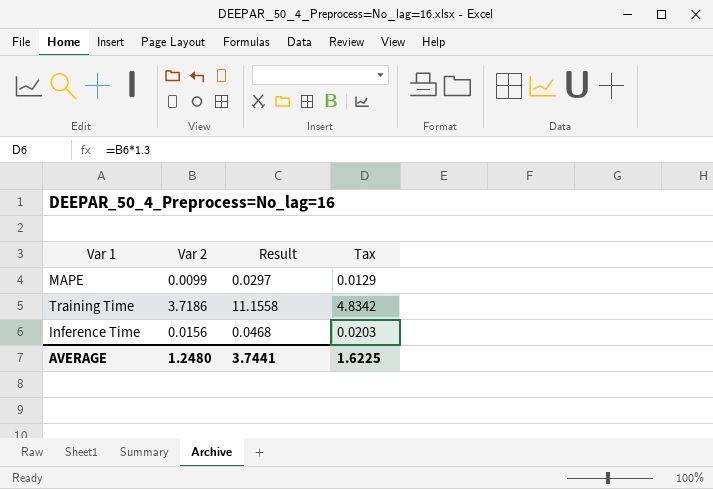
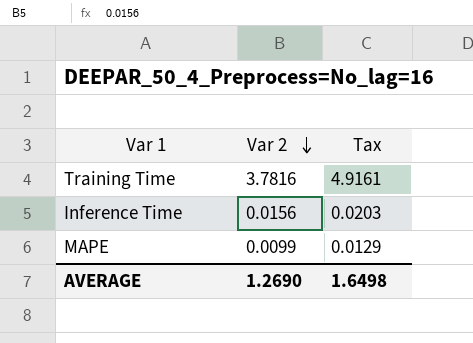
row order: none -> Var 2 descending
column Result | formula: [Var 2] * 3 -> none
Training Time | Var 2: 3.7186 -> 3.7816
Training Time | Tax: 4.8342 -> 4.9161
AVERAGE | Var 2: 1.2480 -> 1.2690
AVERAGE | Tax: 1.6225 -> 1.6498

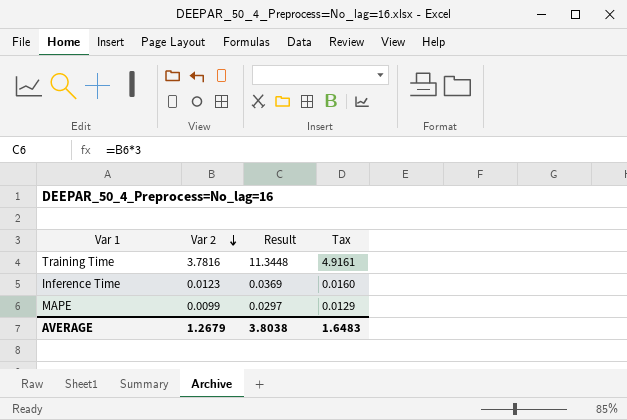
column Result | formula: none -> [Var 2] * 3
Inference Time | Var 2: 0.0156 -> 0.0123
Inference Time | Tax: 0.0203 -> 0.0160
AVERAGE | Var 2: 1.2690 -> 1.2679
AVERAGE | Tax: 1.6498 -> 1.6483

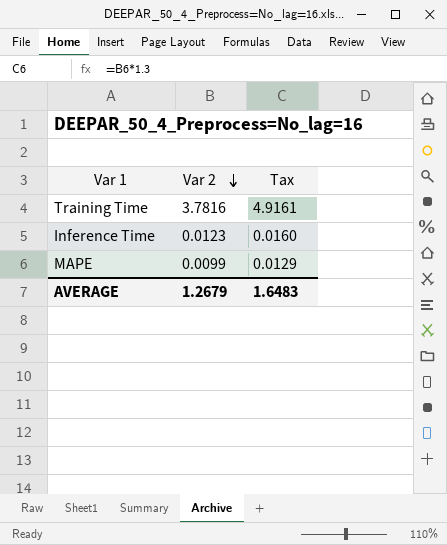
column Result | formula: [Var 2] * 3 -> none

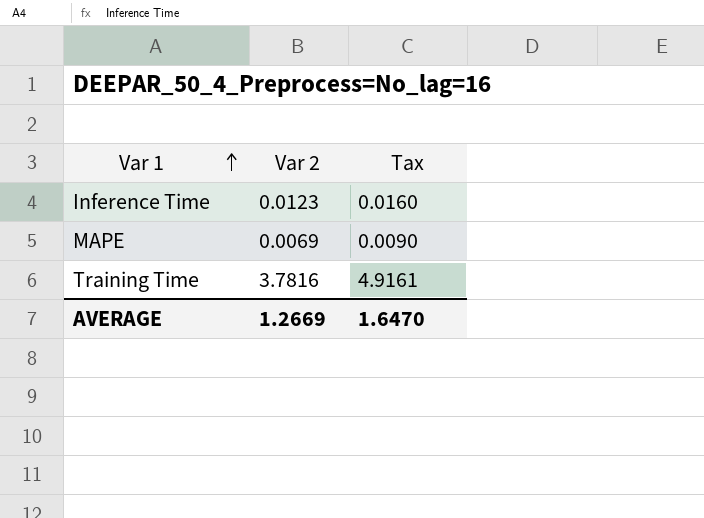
row order: Var 2 descending -> Var 1 ascending
MAPE | Var 2: 0.0099 -> 0.0069
MAPE | Tax: 0.0129 -> 0.0090
AVERAGE | Var 2: 1.2679 -> 1.2669
AVERAGE | Tax: 1.6483 -> 1.6470

